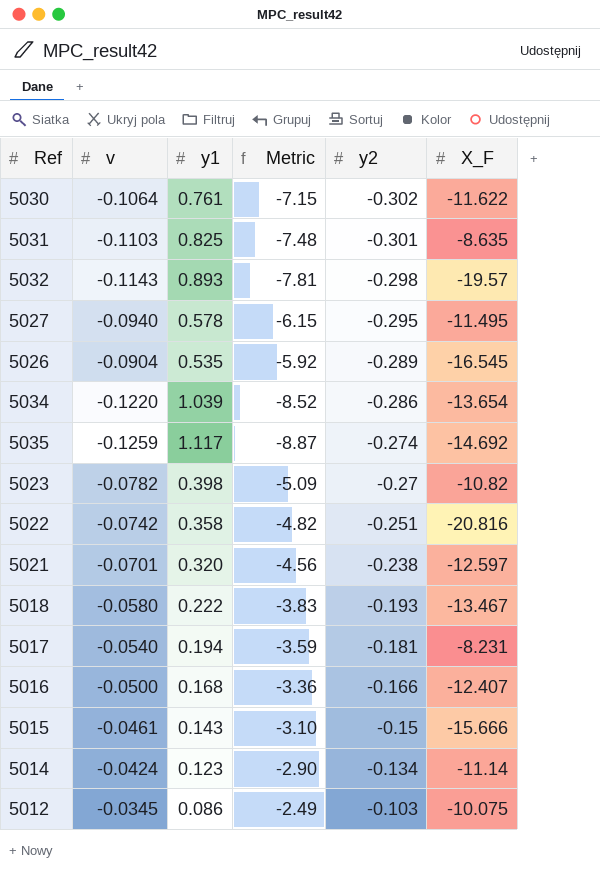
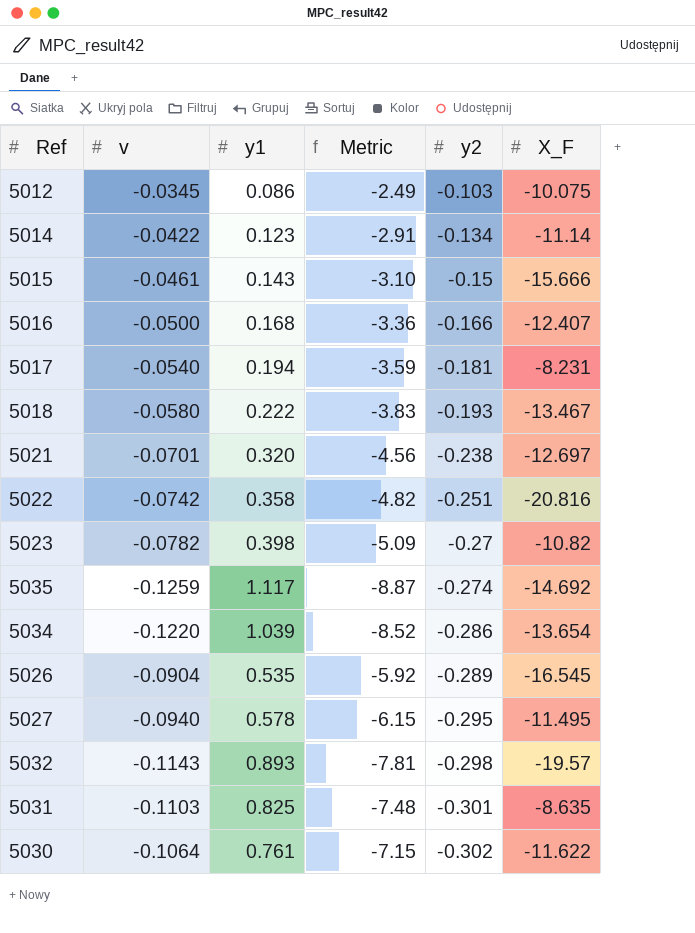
row order: y2 ascending -> y2 descending
5014 | v: -0.0424 -> -0.0422
5014 | Metric: -2.90 -> -2.91
5021 | X_F: -12.597 -> -12.697

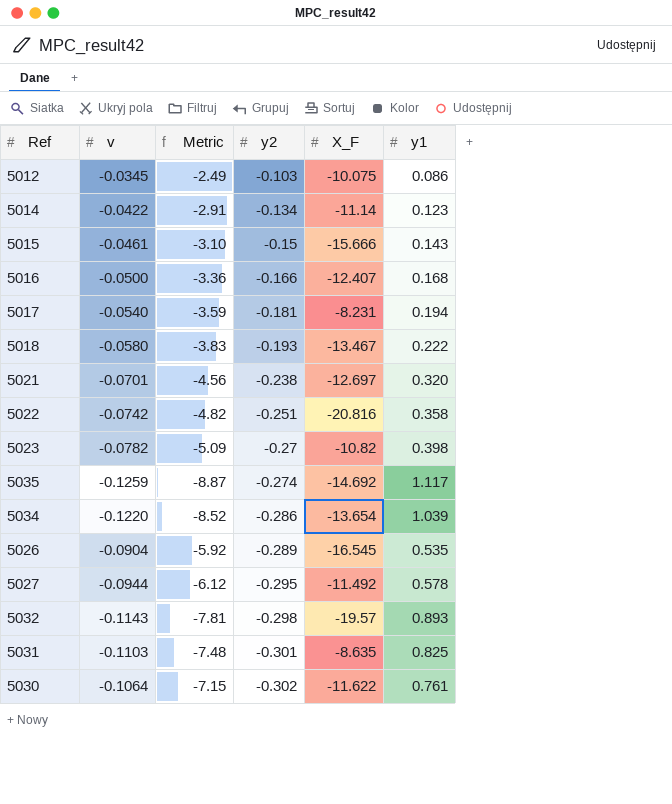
column y1 | position: 3 -> 6
5027 | v: -0.0940 -> -0.0944
5027 | Metric: -6.15 -> -6.12
5027 | X_F: -11.495 -> -11.492

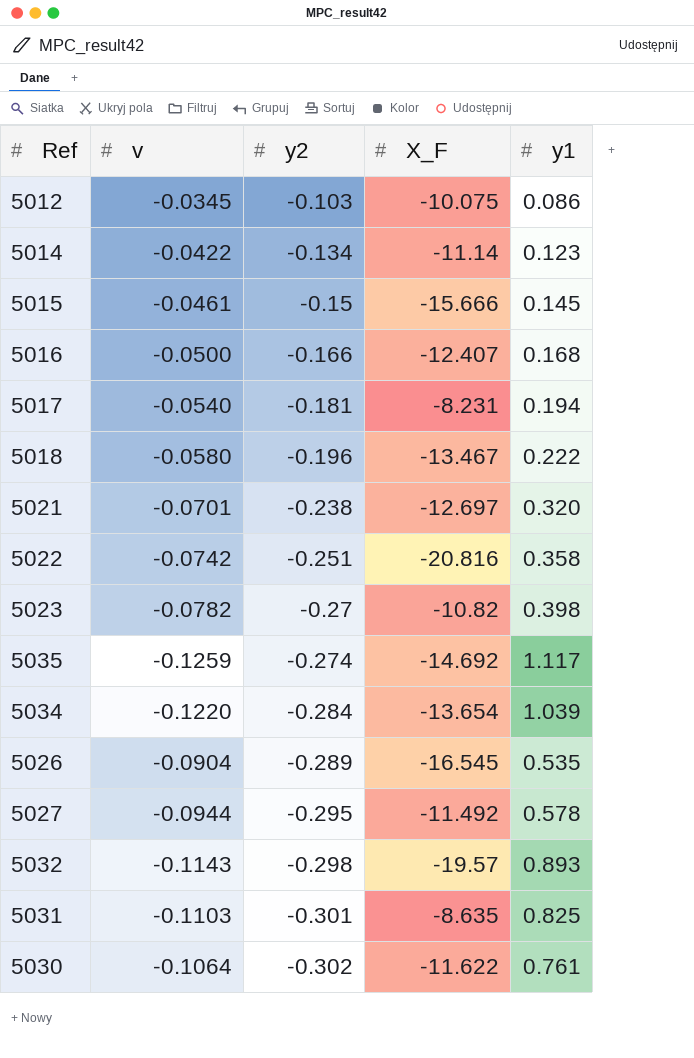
column Metric | formula: [y1] / [v] -> none
5015 | y1: 0.143 -> 0.145
5018 | y2: -0.193 -> -0.196
5034 | y2: -0.286 -> -0.284

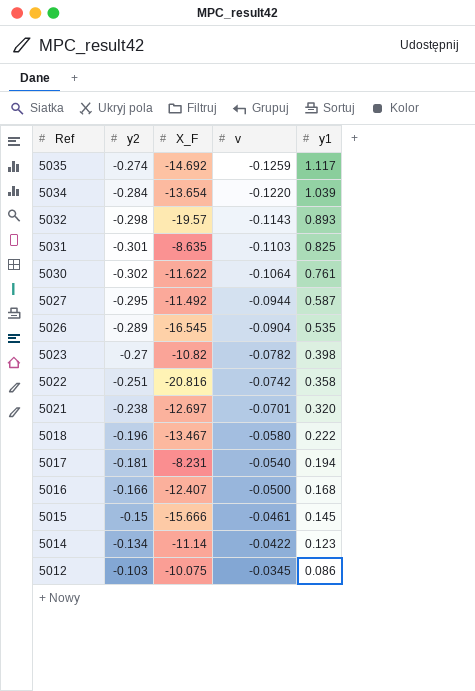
row order: y2 descending -> Ref descending
column v | position: 2 -> 4
5027 | y1: 0.578 -> 0.587

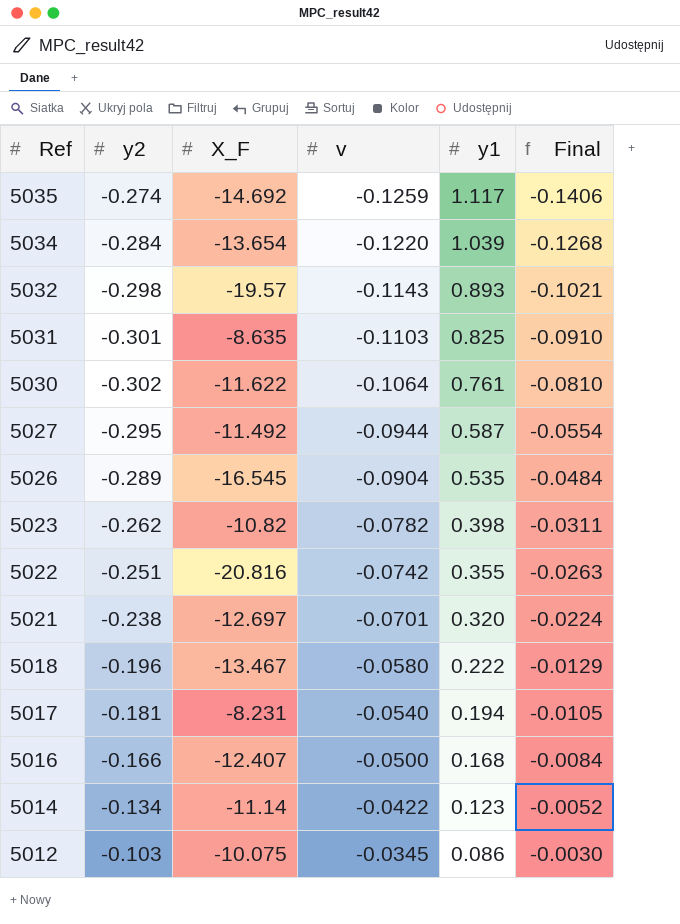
column Final | formula: none -> [v] * [y1]
row 5015: -0.15 | -15.666 | -0.0461 | 0.145 -> none
5023 | y2: -0.27 -> -0.262
5022 | y1: 0.358 -> 0.355

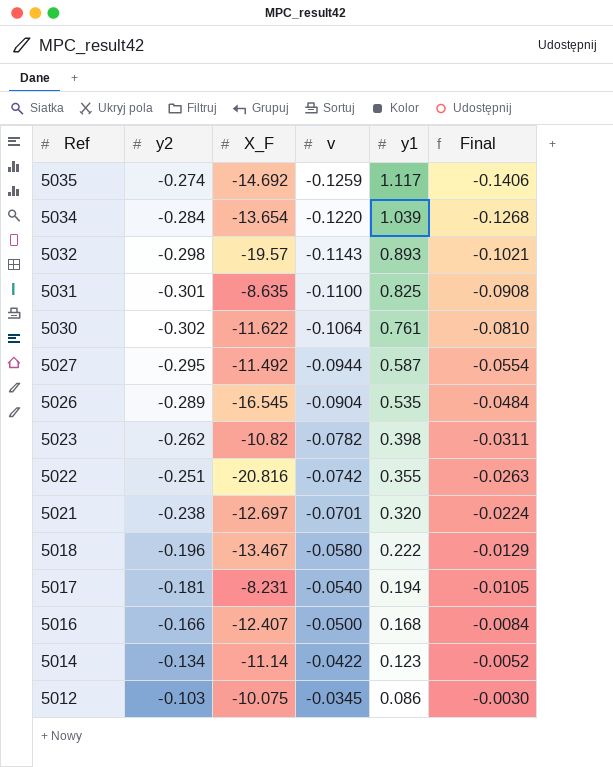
5031 | v: -0.1103 -> -0.1100
5031 | Final: -0.0910 -> -0.0908

